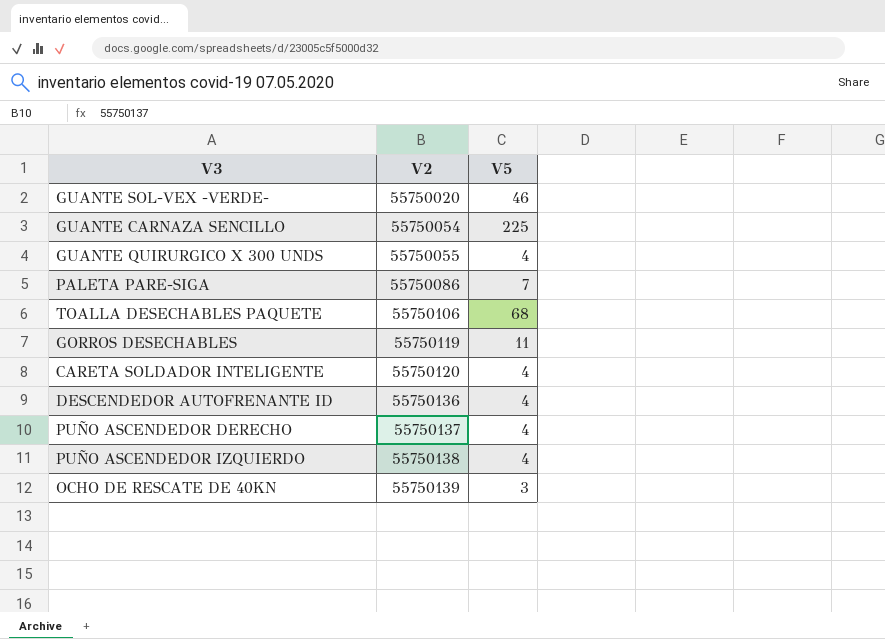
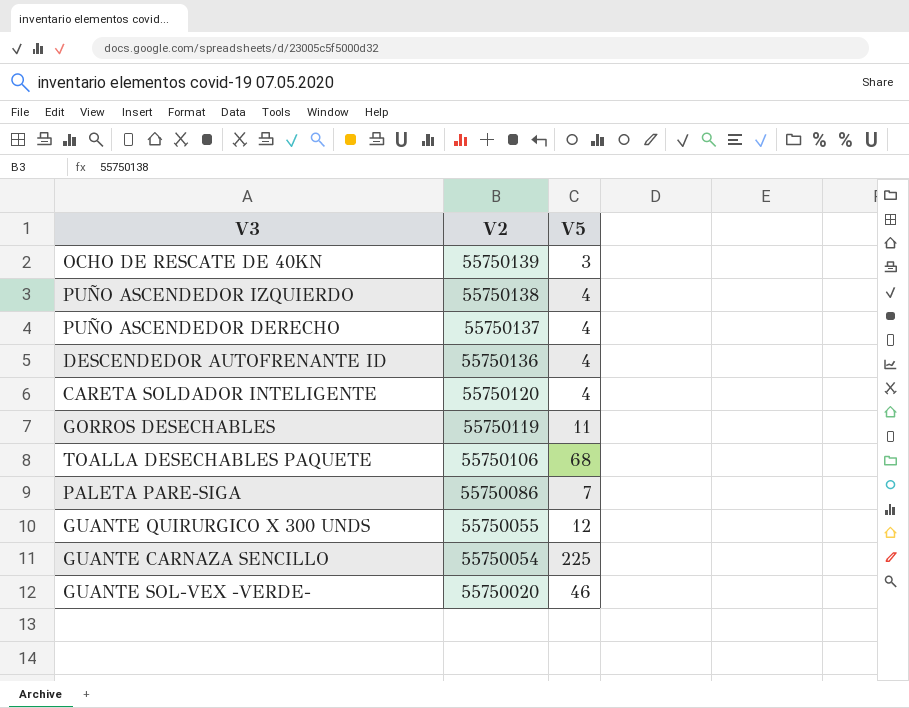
row order: V2 ascending -> V2 descending
GUANTE QUIRURGICO X 300 UNDS | V5: 4 -> 12

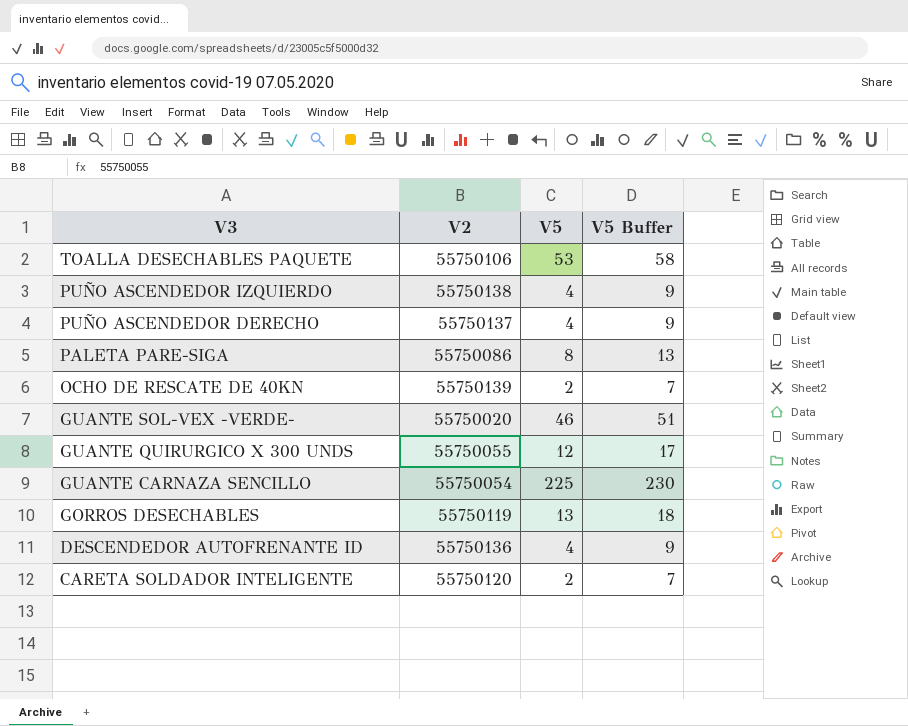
row order: V2 descending -> V3 descending
column V5 Buffer | formula: none -> [V5] + 5
TOALLA DESECHABLES PAQUETE | V5: 68 -> 53
PALETA PARE-SIGA | V5: 7 -> 8
OCHO DE RESCATE DE 40KN | V5: 3 -> 2
GORROS DESECHABLES | V5: 11 -> 13
CARETA SOLDADOR INTELIGENTE | V5: 4 -> 2

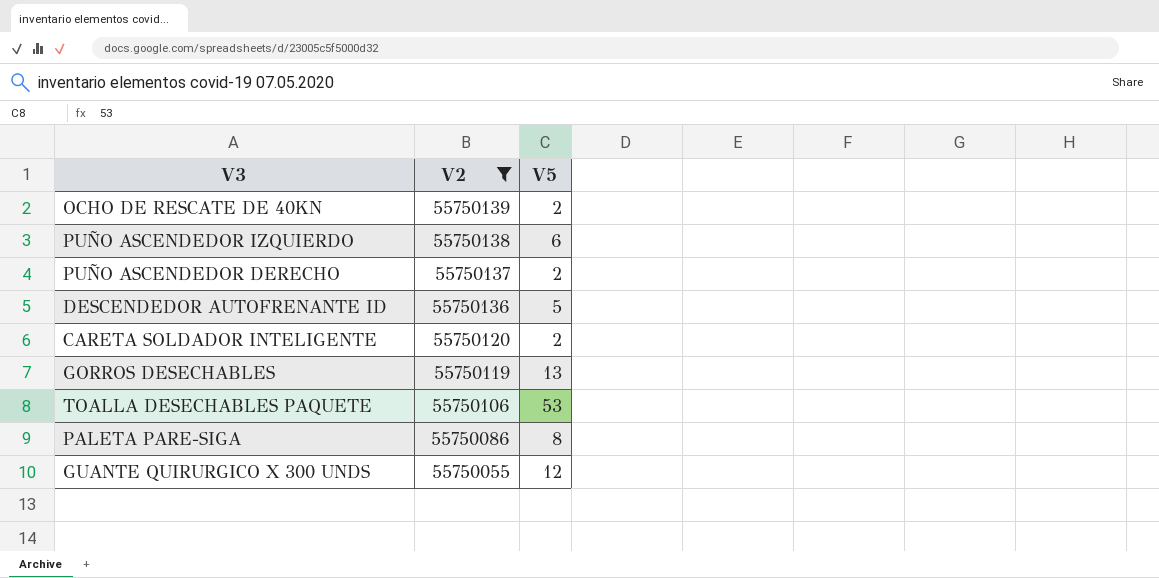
filter: none -> V2 >= 55750055
row order: V3 descending -> V2 descending
column V5 Buffer | formula: [V5] + 5 -> none
PUÑO ASCENDEDOR IZQUIERDO | V5: 4 -> 6
PUÑO ASCENDEDOR DERECHO | V5: 4 -> 2
DESCENDEDOR AUTOFRENANTE ID | V5: 4 -> 5

